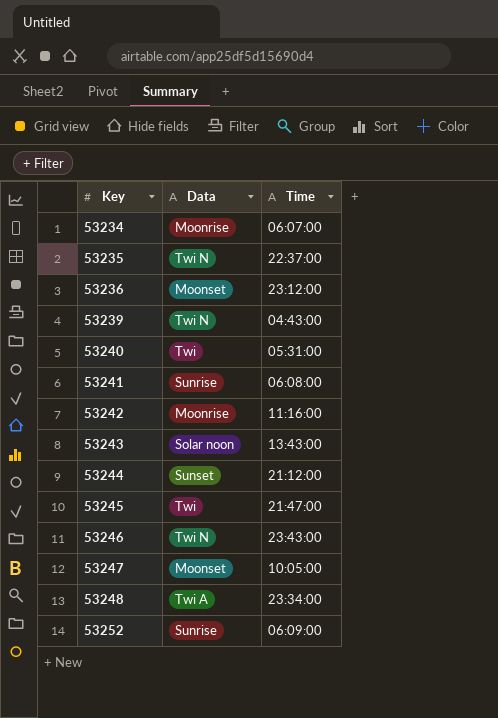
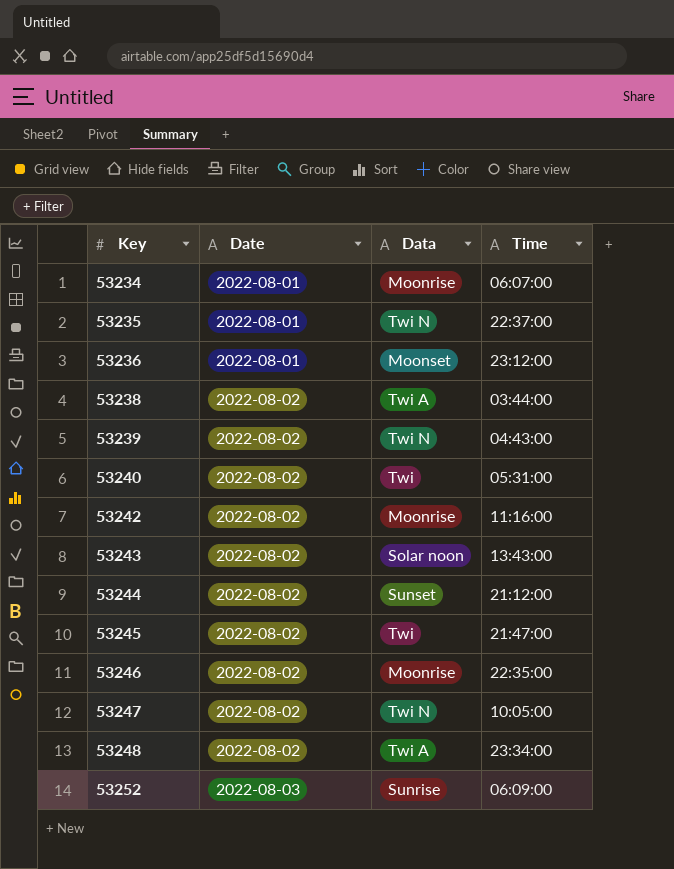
column Date | position: none -> 2
row 53241: Sunrise | 06:08:00 -> none
row 53238: none -> 2022-08-02 | Twi A | 03:44:00
53246 | Data: Twi N -> Moonrise
53246 | Time: 23:43:00 -> 22:35:00
53247 | Data: Moonset -> Twi N

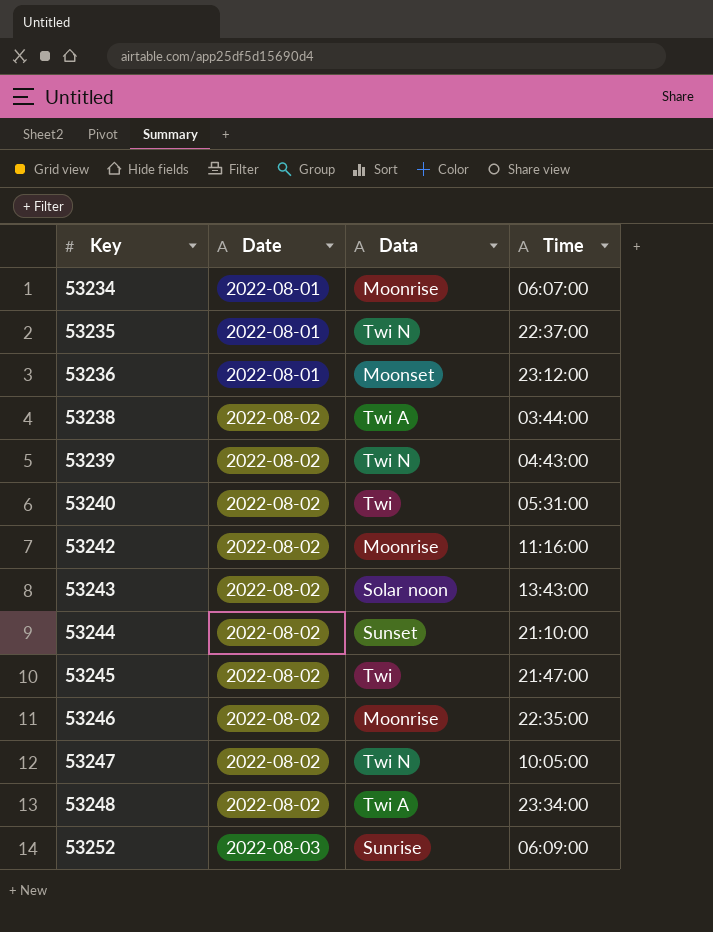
53244 | Time: 21:12:00 -> 21:10:00

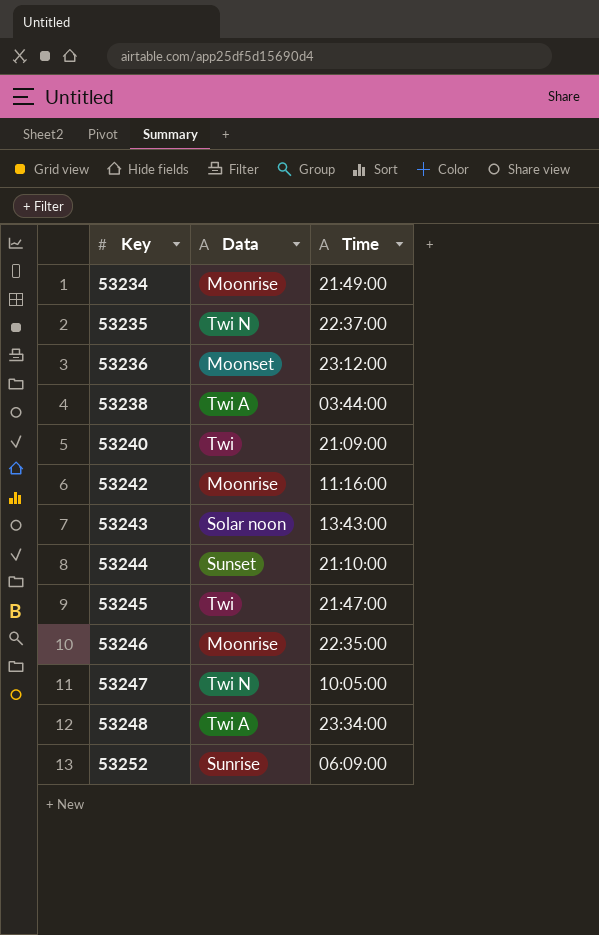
column Date | position: 2 -> none
row 53239: 2022-08-02 | Twi N | 04:43:00 -> none
53234 | Time: 06:07:00 -> 21:49:00
53240 | Time: 05:31:00 -> 21:09:00

